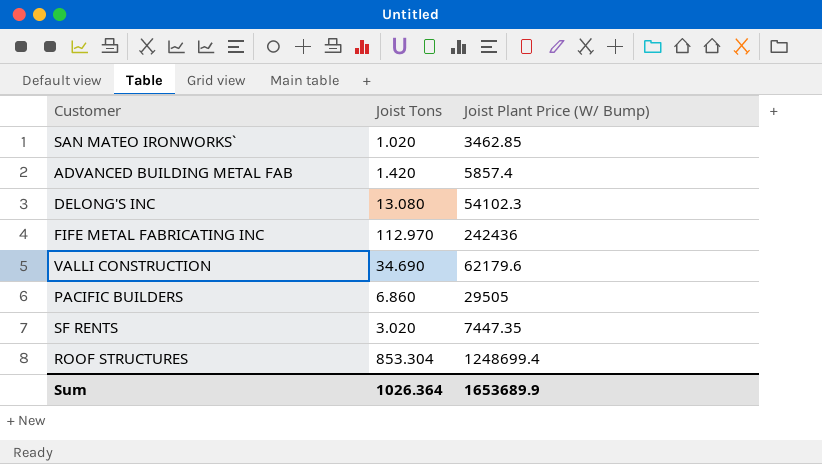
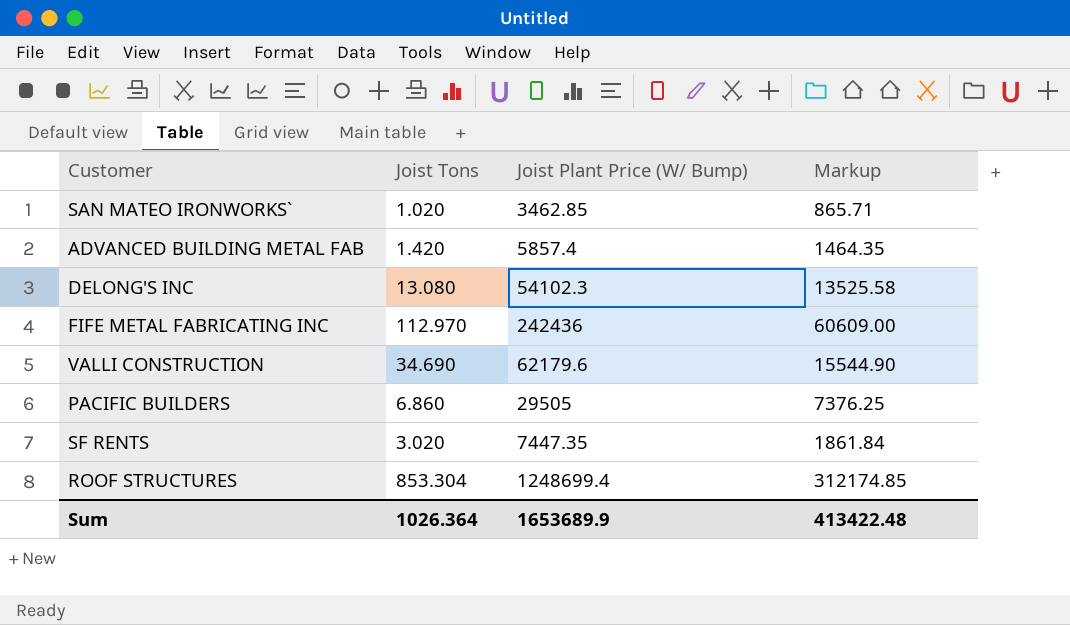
column Markup | formula: none -> [Joist Plant Price (W/ Bump)] * 0.25

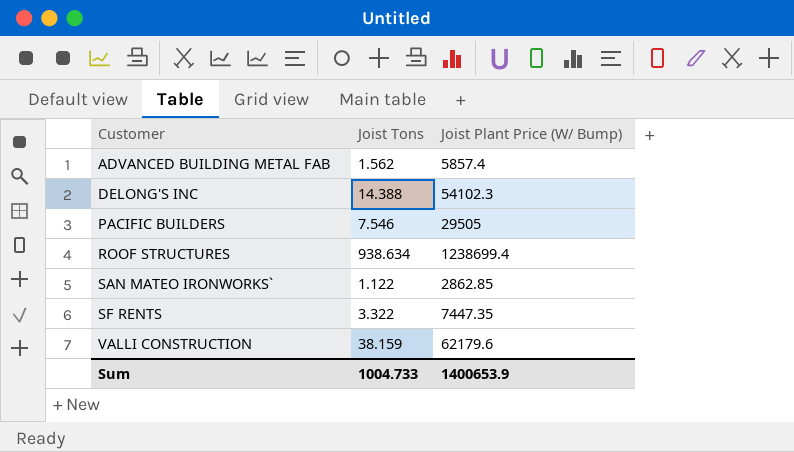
row order: none -> Customer ascending
column Markup | formula: [Joist Plant Price (W/ Bump)] * 0.25 -> none
row FIFE METAL FABRICATING INC: 112.970 | 242436 | 60609.00 -> none
ADVANCED BUILDING METAL FAB | Joist Tons: 1.420 -> 1.562
DELONG'S INC | Joist Tons: 13.080 -> 14.388
PACIFIC BUILDERS | Joist Tons: 6.860 -> 7.546
ROOF STRUCTURES | Joist Tons: 853.304 -> 938.634
ROOF STRUCTURES | Joist Plant Price (W/ Bump): 1248699.4 -> 1238699.4
SAN MATEO IRONWORKS` | Joist Tons: 1.020 -> 1.122
SAN MATEO IRONWORKS` | Joist Plant Price (W/ Bump): 3462.85 -> 2862.85
SF RENTS | Joist Tons: 3.020 -> 3.322
VALLI CONSTRUCTION | Joist Tons: 34.690 -> 38.159
Sum | Joist Tons: 1026.364 -> 1004.733
Sum | Joist Plant Price (W/ Bump): 1653689.9 -> 1400653.9

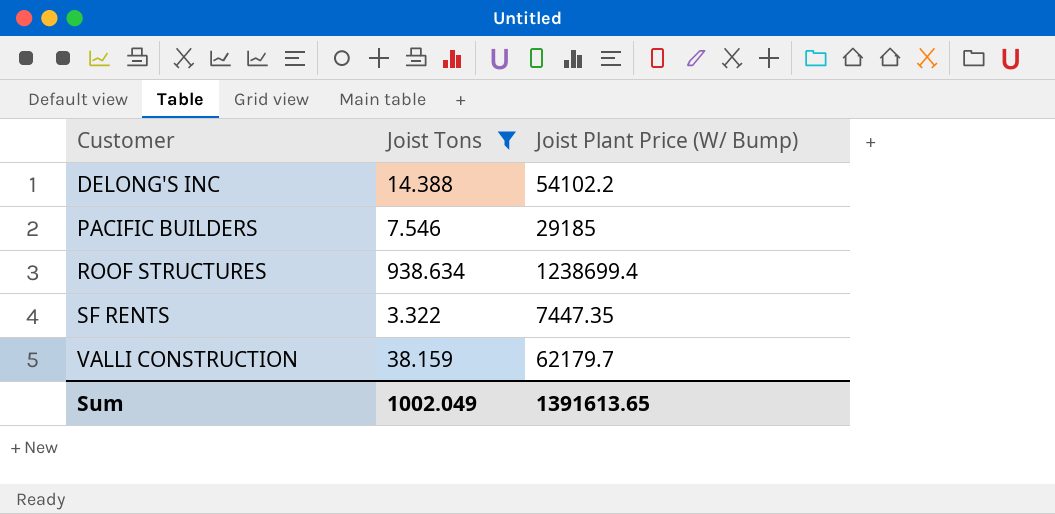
filter: none -> Joist Tons >= 3.322
DELONG'S INC | Joist Plant Price (W/ Bump): 54102.3 -> 54102.2
PACIFIC BUILDERS | Joist Plant Price (W/ Bump): 29505 -> 29185
VALLI CONSTRUCTION | Joist Plant Price (W/ Bump): 62179.6 -> 62179.7
Sum | Joist Tons: 1004.733 -> 1002.049
Sum | Joist Plant Price (W/ Bump): 1400653.9 -> 1391613.65

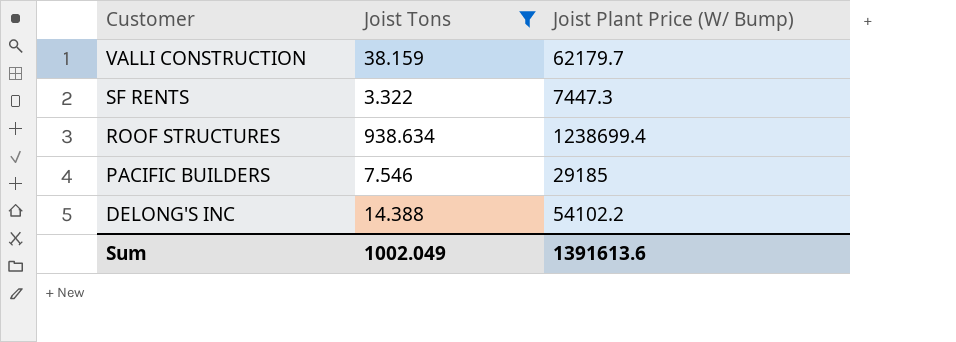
row order: Customer ascending -> Customer descending
SF RENTS | Joist Plant Price (W/ Bump): 7447.35 -> 7447.3
Sum | Joist Plant Price (W/ Bump): 1391613.65 -> 1391613.6

